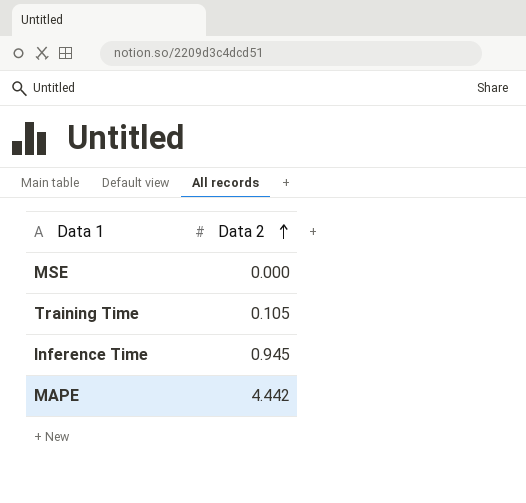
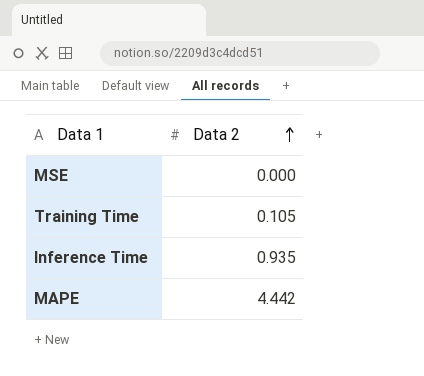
Inference Time | Data 2: 0.945 -> 0.935

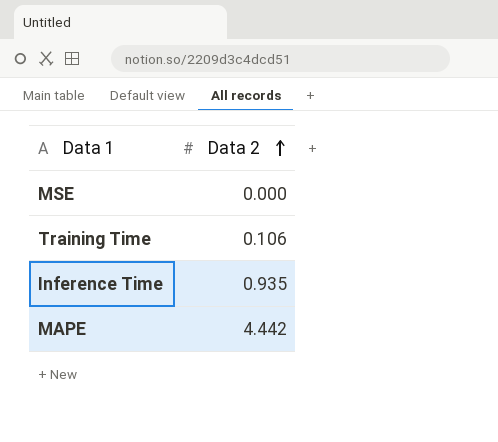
Training Time | Data 2: 0.105 -> 0.106

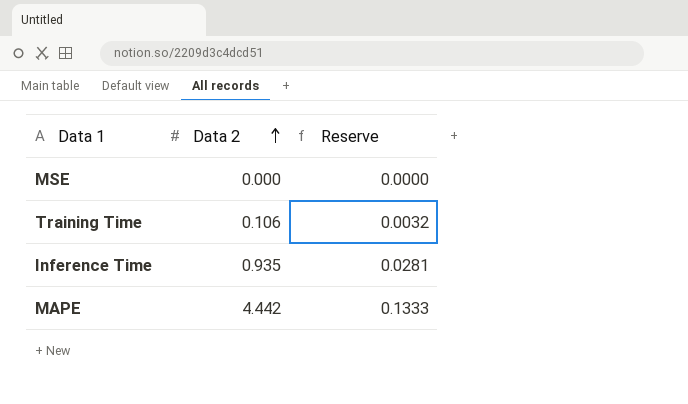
column Reserve | formula: none -> [Data 2] * 0.03

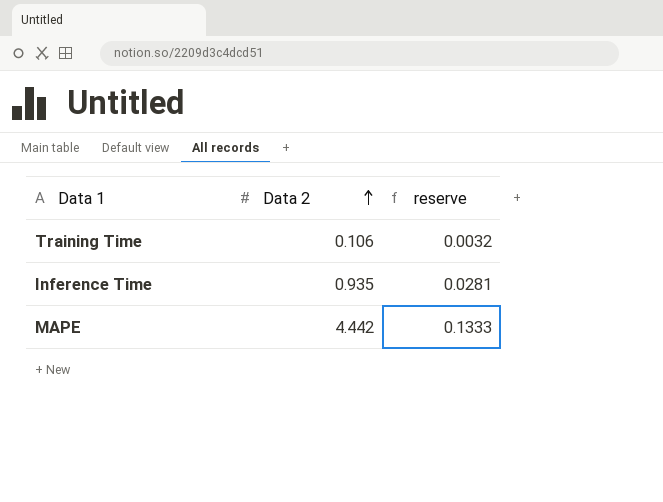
column name: Reserve -> reserve
row MSE: 0.000 | 0.0000 -> none

